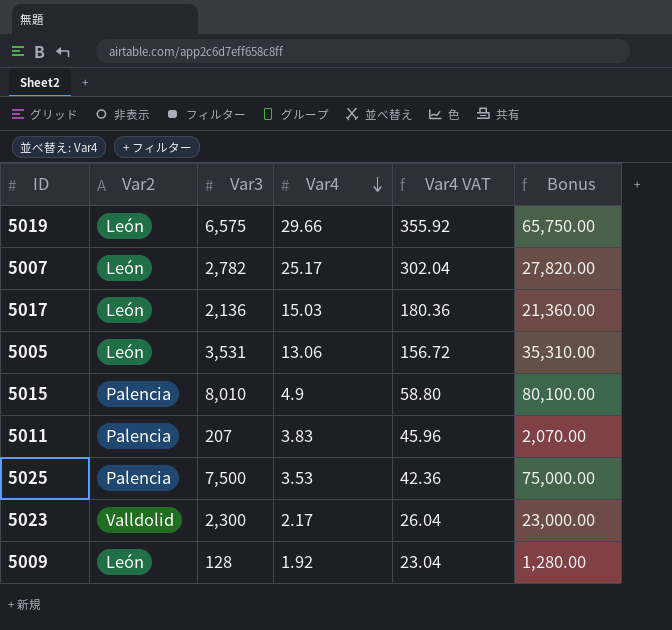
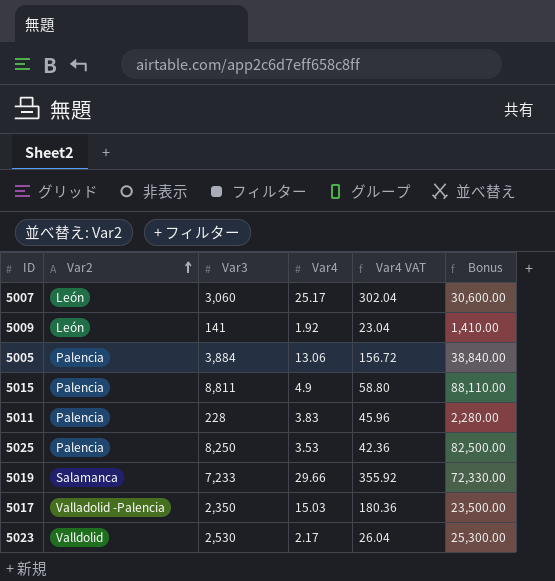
row order: Var4 descending -> Var2 ascending
5007 | Var3: 2,782 -> 3,060
5007 | Bonus: 27,820.00 -> 30,600.00
5009 | Var3: 128 -> 141
5009 | Bonus: 1,280.00 -> 1,410.00
5005 | Var2: León -> Palencia
5005 | Var3: 3,531 -> 3,884
5005 | Bonus: 35,310.00 -> 38,840.00
5015 | Var3: 8,010 -> 8,811
5015 | Bonus: 80,100.00 -> 88,110.00
5011 | Var3: 207 -> 228
5011 | Bonus: 2,070.00 -> 2,280.00
5025 | Var3: 7,500 -> 8,250
5025 | Bonus: 75,000.00 -> 82,500.00
5019 | Var2: León -> Salamanca
5019 | Var3: 6,575 -> 7,233
5019 | Bonus: 65,750.00 -> 72,330.00
5017 | Var2: León -> Valladolid -Palencia
5017 | Var3: 2,136 -> 2,350
5017 | Bonus: 21,360.00 -> 23,500.00
5023 | Var3: 2,300 -> 2,530
5023 | Bonus: 23,000.00 -> 25,300.00

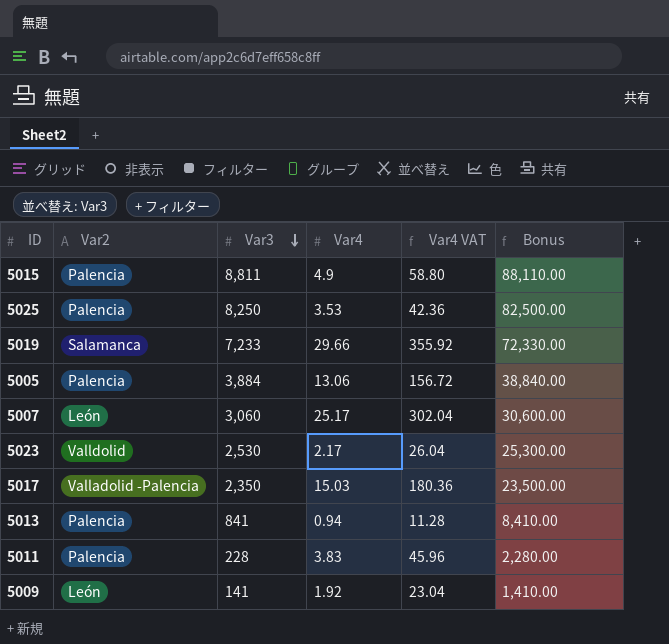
row order: Var2 ascending -> Var3 descending
row 5013: none -> Palencia | 841 | 0.94 | 11.28 | 8,410.00

